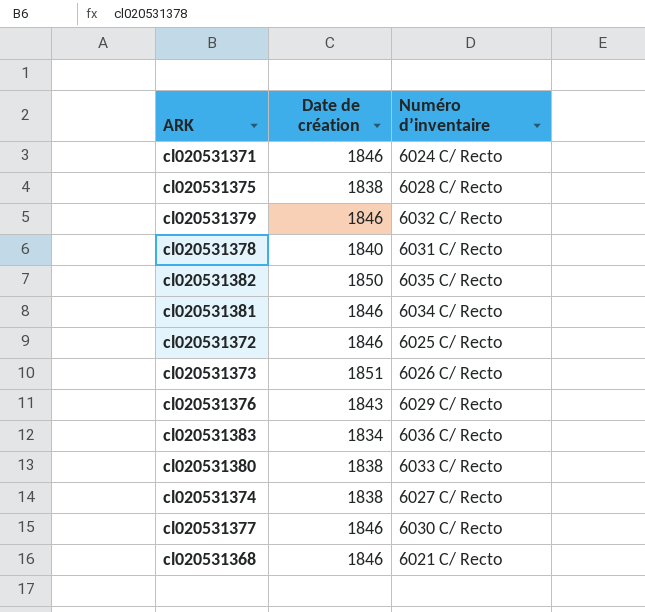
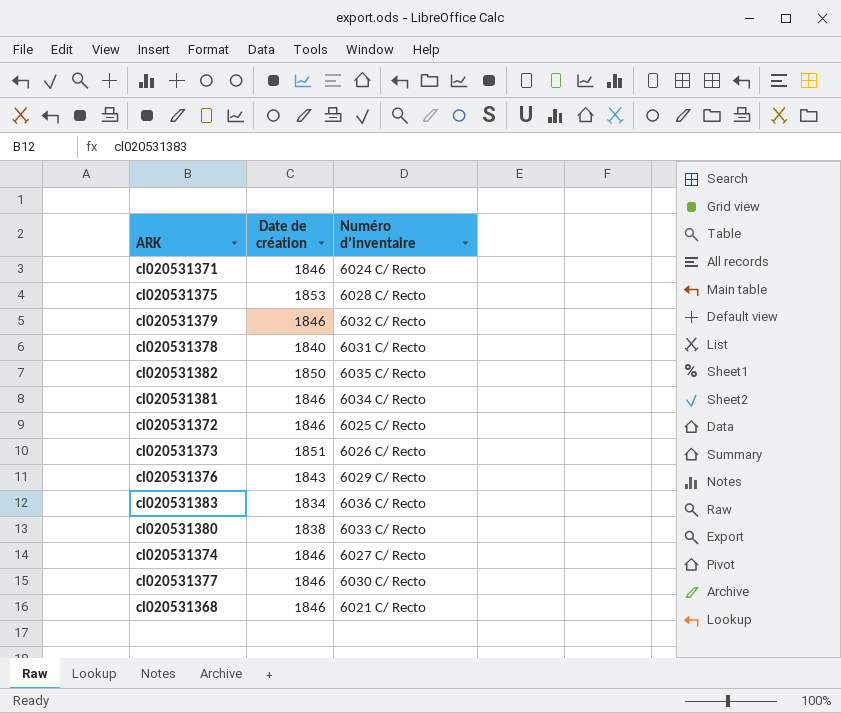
cl020531375 | Date de création: 1838 -> 1853
cl020531374 | Date de création: 1838 -> 1846

